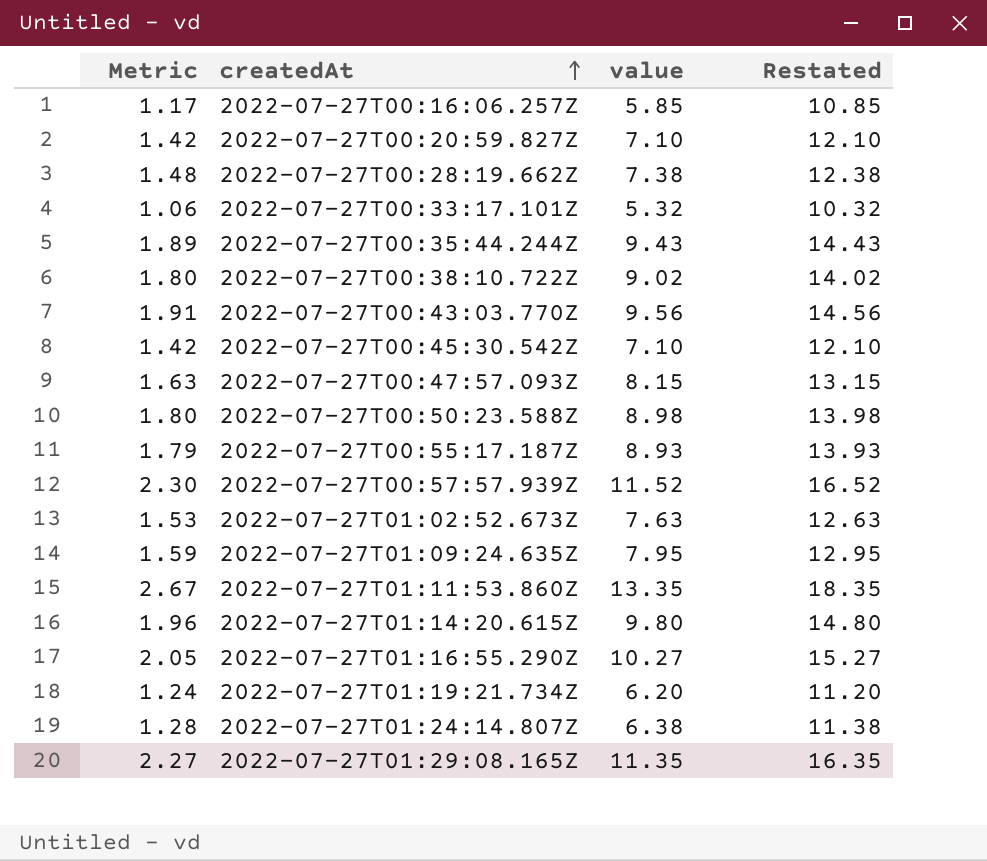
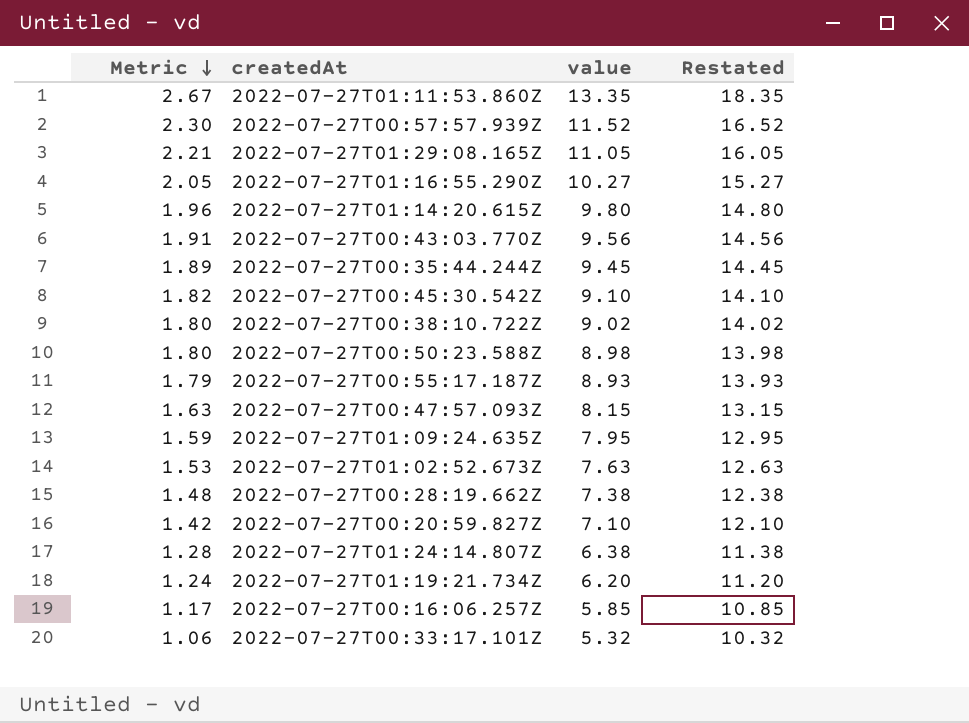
row order: createdAt ascending -> Metric descending
2022-07-27T01:29:08.165Z | Metric: 2.27 -> 2.21
2022-07-27T01:29:08.165Z | value: 11.35 -> 11.05
2022-07-27T01:29:08.165Z | Restated: 16.35 -> 16.05
2022-07-27T00:35:44.244Z | value: 9.43 -> 9.45
2022-07-27T00:35:44.244Z | Restated: 14.43 -> 14.45
2022-07-27T00:45:30.542Z | Metric: 1.42 -> 1.82
2022-07-27T00:45:30.542Z | value: 7.10 -> 9.10
2022-07-27T00:45:30.542Z | Restated: 12.10 -> 14.10

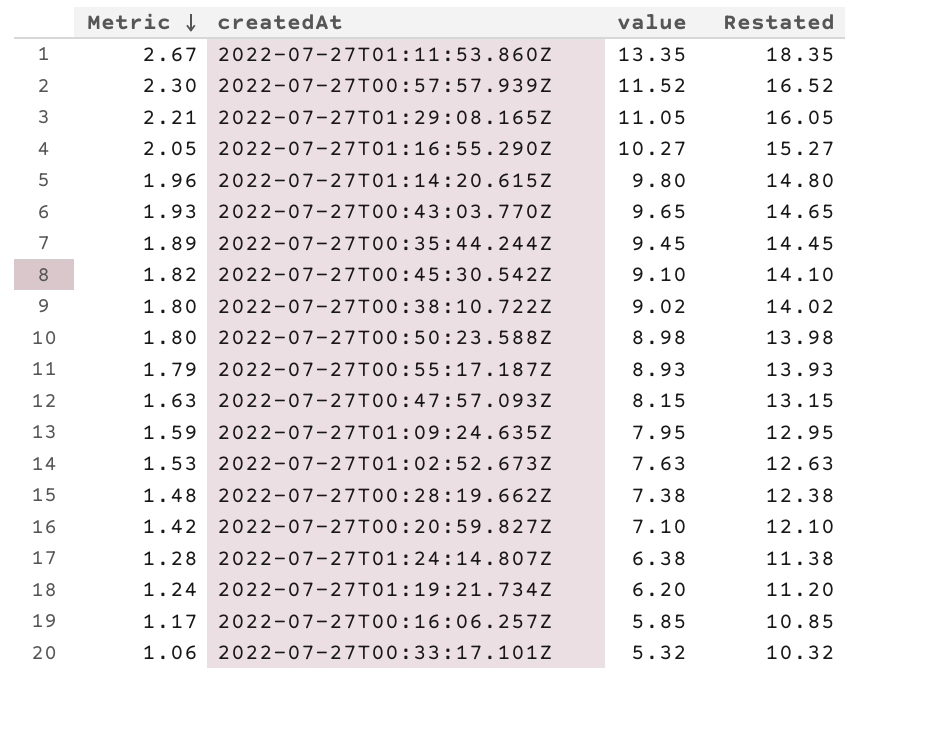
2022-07-27T00:43:03.770Z | Metric: 1.91 -> 1.93
2022-07-27T00:43:03.770Z | value: 9.56 -> 9.65
2022-07-27T00:43:03.770Z | Restated: 14.56 -> 14.65

